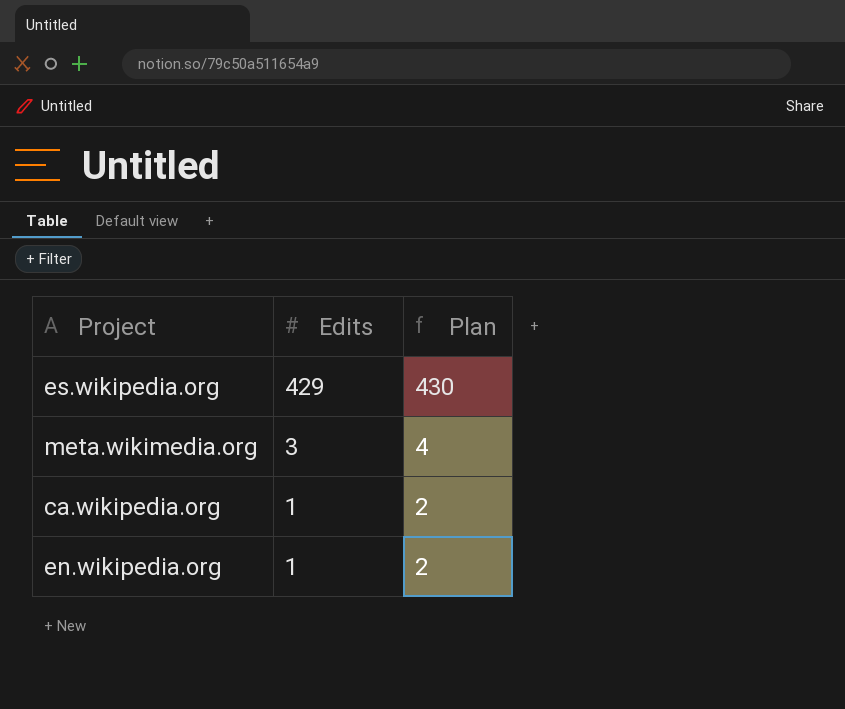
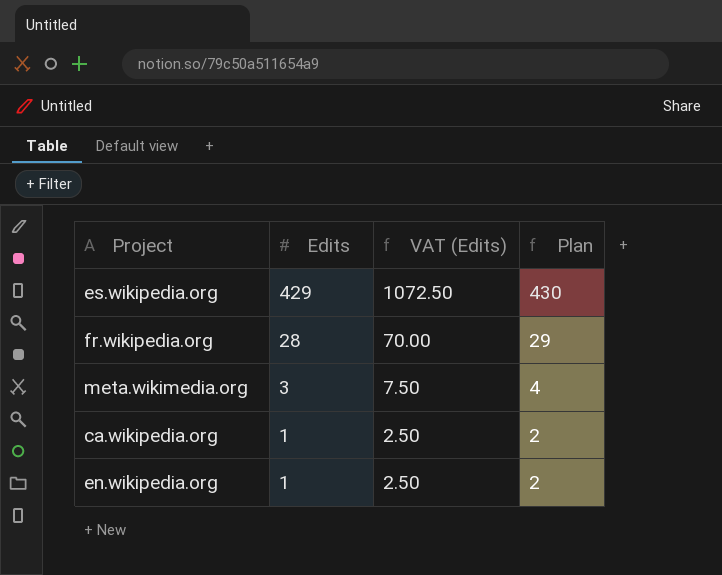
column VAT (Edits) | formula: none -> [Edits] * 2.5
row fr.wikipedia.org: none -> 28 | 70.00 | 29

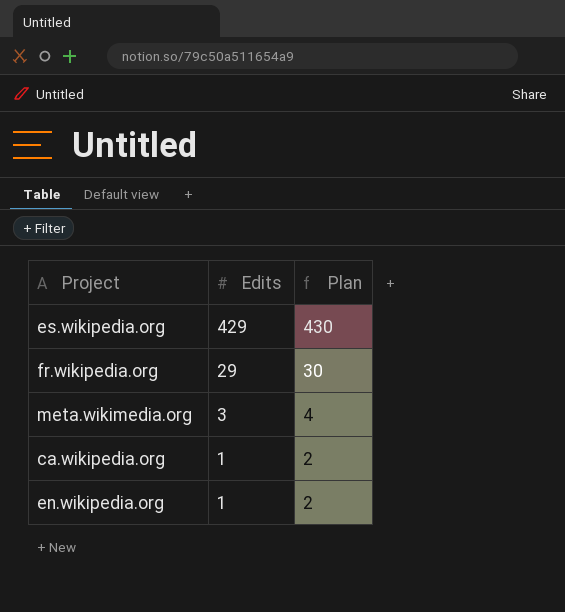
column VAT (Edits) | formula: [Edits] * 2.5 -> none
fr.wikipedia.org | Edits: 28 -> 29
fr.wikipedia.org | Plan: 29 -> 30

